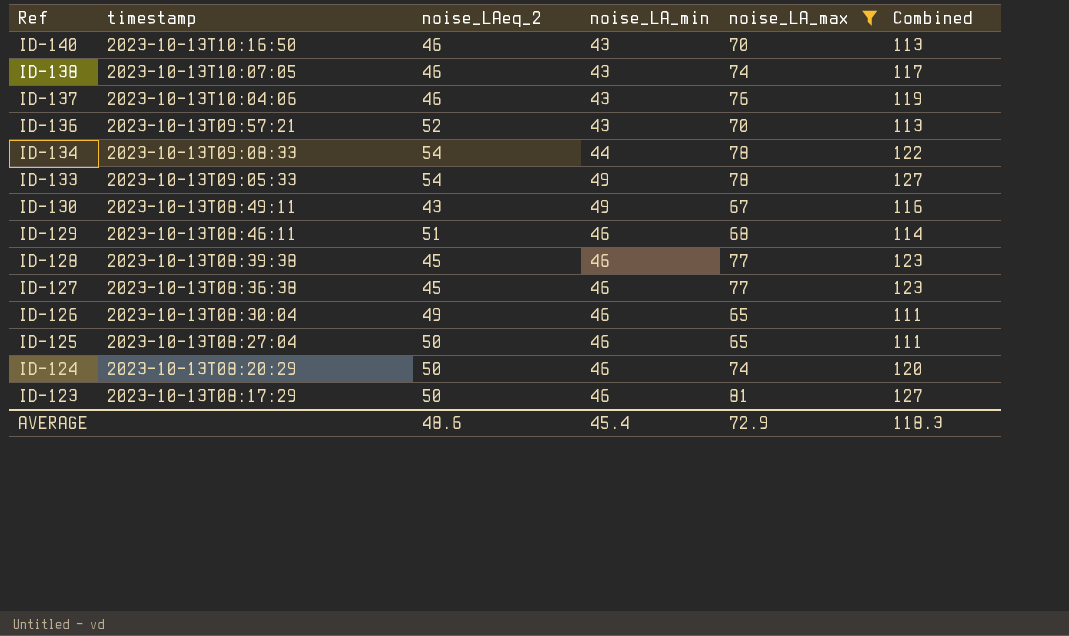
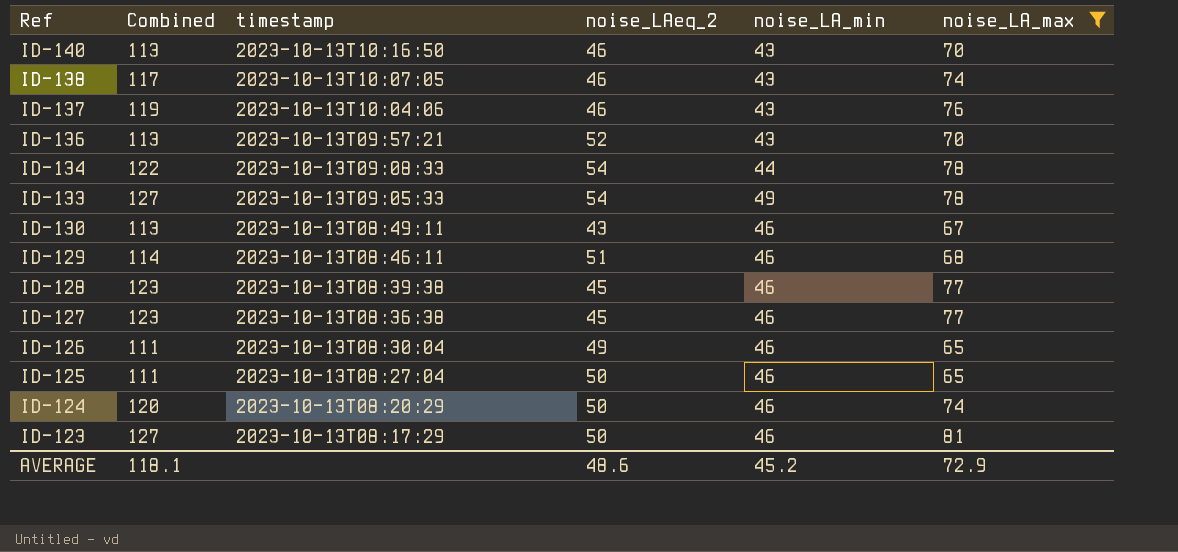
column Combined | position: 6 -> 2
ID-130 | Combined: 116 -> 113
ID-130 | noise_LA_min: 49 -> 46
AVERAGE | Combined: 118.3 -> 118.1
AVERAGE | noise_LA_min: 45.4 -> 45.2

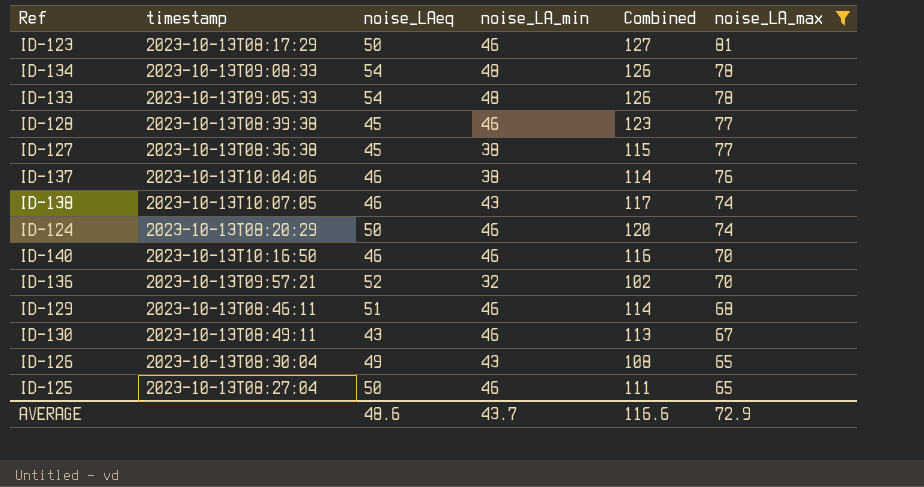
row order: Ref descending -> noise_LA_max descending
column name: noise_LAeq_2 -> noise_LAeq
column Combined | position: 2 -> 5
ID-134 | noise_LA_min: 44 -> 48
ID-134 | Combined: 122 -> 126
ID-133 | noise_LA_min: 49 -> 48
ID-133 | Combined: 127 -> 126
ID-127 | noise_LA_min: 46 -> 38
ID-127 | Combined: 123 -> 115
ID-137 | noise_LA_min: 43 -> 38
ID-137 | Combined: 119 -> 114
ID-140 | noise_LA_min: 43 -> 46
ID-140 | Combined: 113 -> 116
ID-136 | noise_LA_min: 43 -> 32
ID-136 | Combined: 113 -> 102
ID-126 | noise_LA_min: 46 -> 43
ID-126 | Combined: 111 -> 108
AVERAGE | noise_LA_min: 45.2 -> 43.7
AVERAGE | Combined: 118.1 -> 116.6

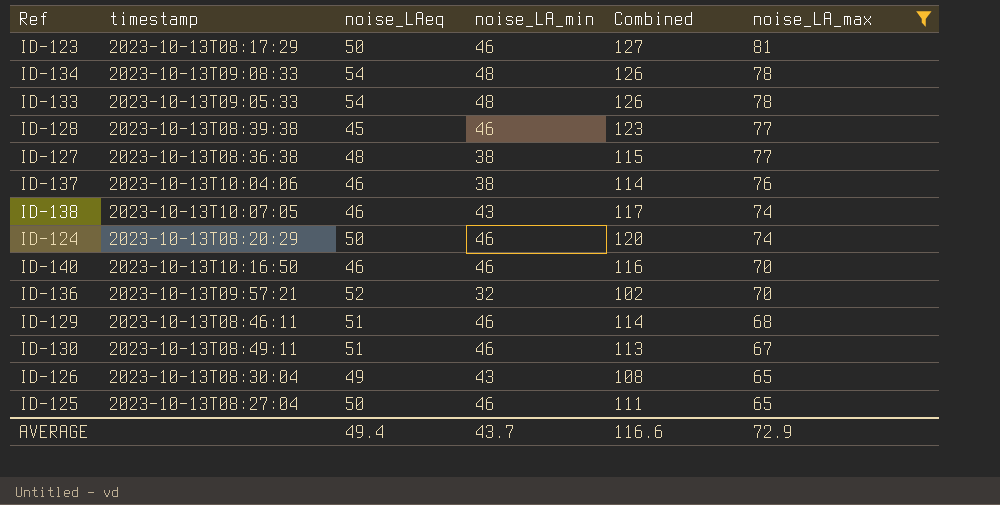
ID-127 | noise_LAeq: 45 -> 48
ID-130 | noise_LAeq: 43 -> 51
AVERAGE | noise_LAeq: 48.6 -> 49.4

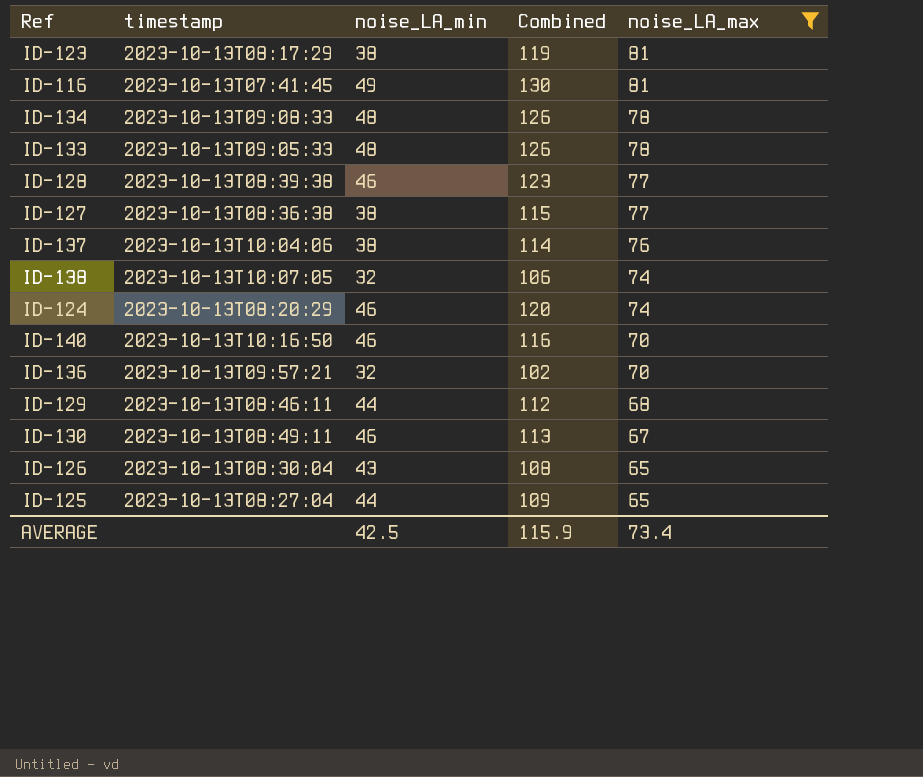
column noise_LAeq | position: 3 -> none
ID-123 | noise_LA_min: 46 -> 38
ID-123 | Combined: 127 -> 119
row ID-116: none -> 2023-10-13T07:41:45 | 49 | 130 | 81
ID-138 | noise_LA_min: 43 -> 32
ID-138 | Combined: 117 -> 106
ID-129 | noise_LA_min: 46 -> 44
ID-129 | Combined: 114 -> 112
ID-125 | noise_LA_min: 46 -> 44
ID-125 | Combined: 111 -> 109
AVERAGE | noise_LA_min: 43.7 -> 42.5
AVERAGE | Combined: 116.6 -> 115.9
AVERAGE | noise_LA_max: 72.9 -> 73.4

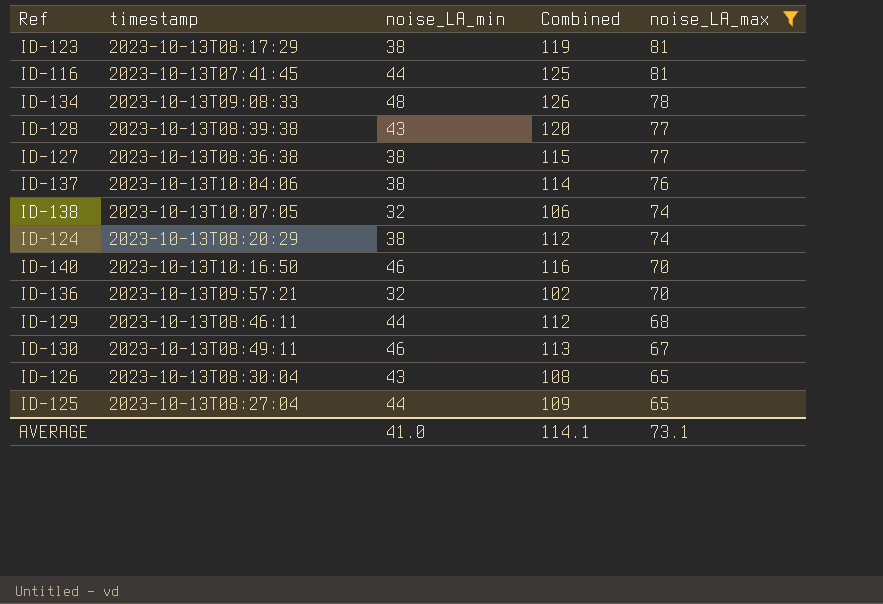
row ID-133: 2023-10-13T09:05:33 | 48 | 126 | 78 -> none
ID-116 | noise_LA_min: 49 -> 44
ID-116 | Combined: 130 -> 125
ID-128 | noise_LA_min: 46 -> 43
ID-128 | Combined: 123 -> 120
ID-124 | noise_LA_min: 46 -> 38
ID-124 | Combined: 120 -> 112
AVERAGE | noise_LA_min: 42.5 -> 41.0
AVERAGE | Combined: 115.9 -> 114.1
AVERAGE | noise_LA_max: 73.4 -> 73.1

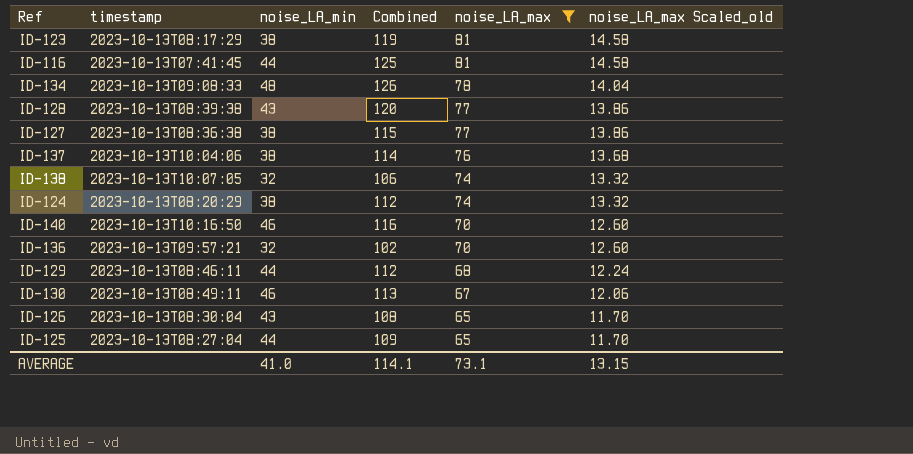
column noise_LA_max Scaled_old | formula: none -> [noise_LA_max] * 0.18

